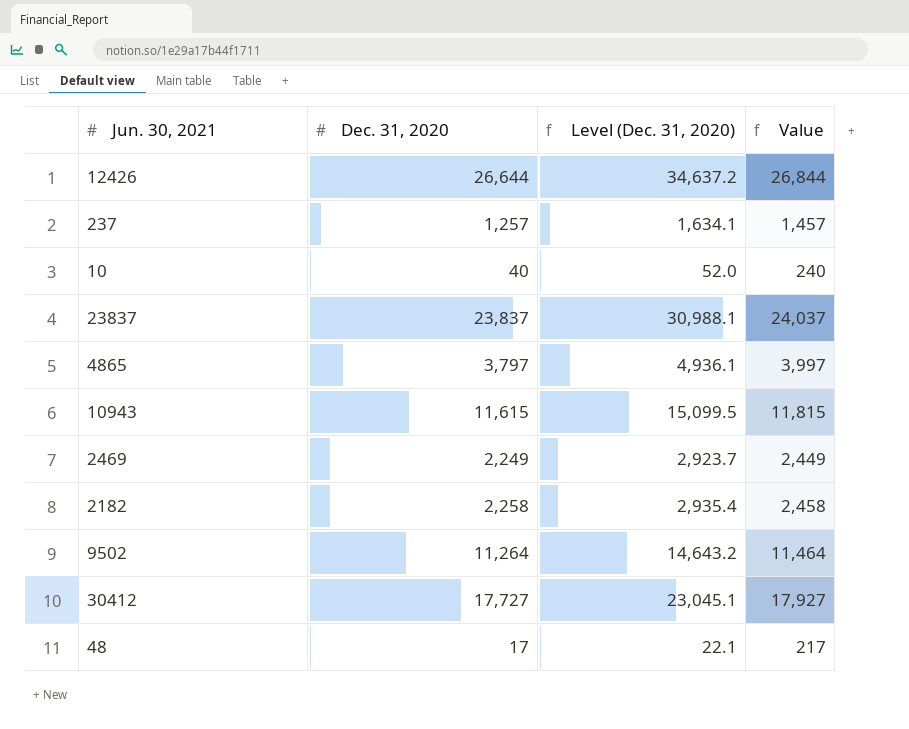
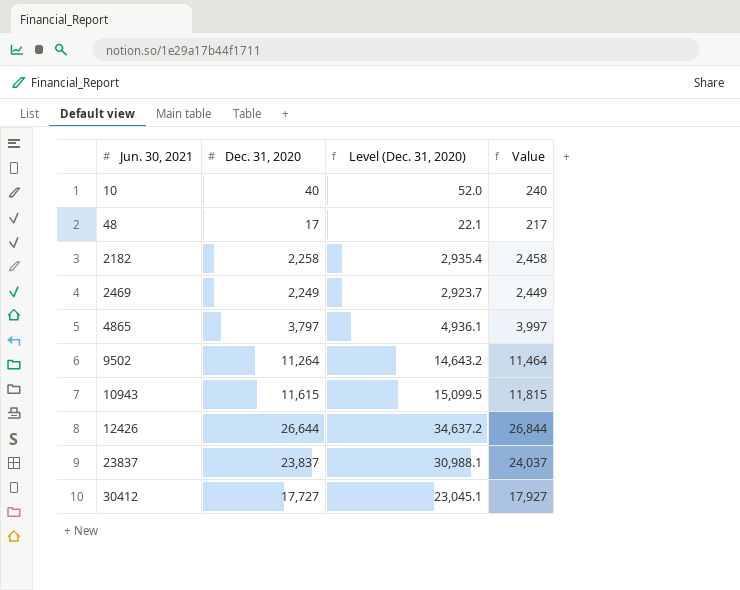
row order: none -> Jun. 30, 2021 ascending
row 237: 1,257 | 1,634.1 | 1,457 -> none

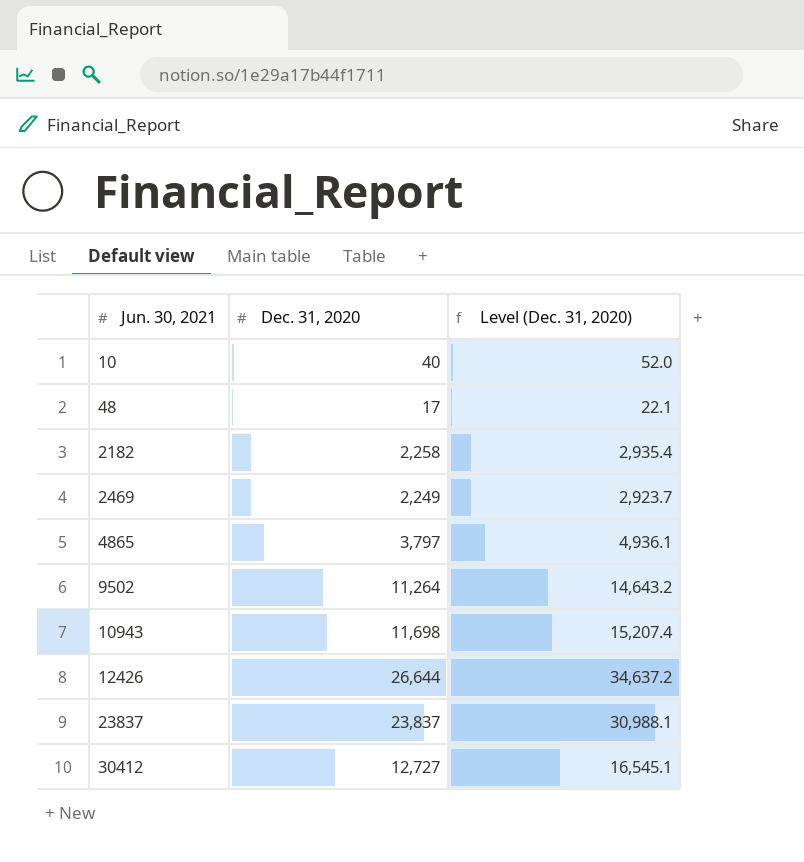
column Value | formula: [Dec. 31, 2020] + 200 -> none
10943 | Dec. 31, 2020: 11,615 -> 11,698
10943 | Level (Dec. 31, 2020): 15,099.5 -> 15,207.4
30412 | Dec. 31, 2020: 17,727 -> 12,727
30412 | Level (Dec. 31, 2020): 23,045.1 -> 16,545.1

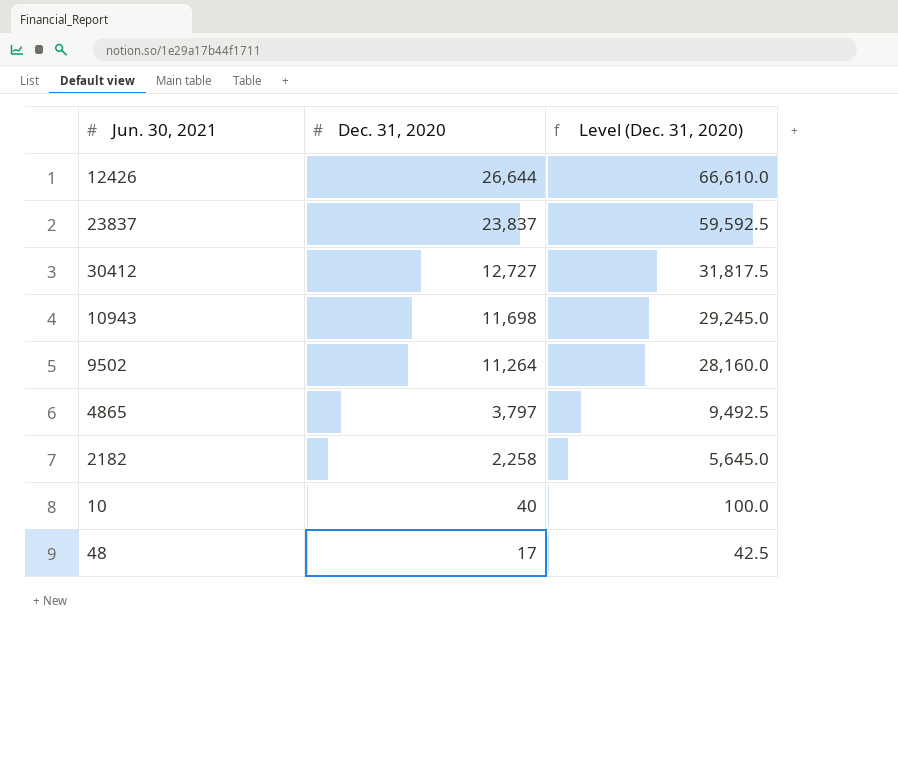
row order: Jun. 30, 2021 ascending -> Dec. 31, 2020 descending
column Level (Dec. 31, 2020) | formula: [Dec. 31, 2020] * 1.3 -> [Dec. 31, 2020] * 2.5
row 2469: 2,249 | 2,923.7 -> none

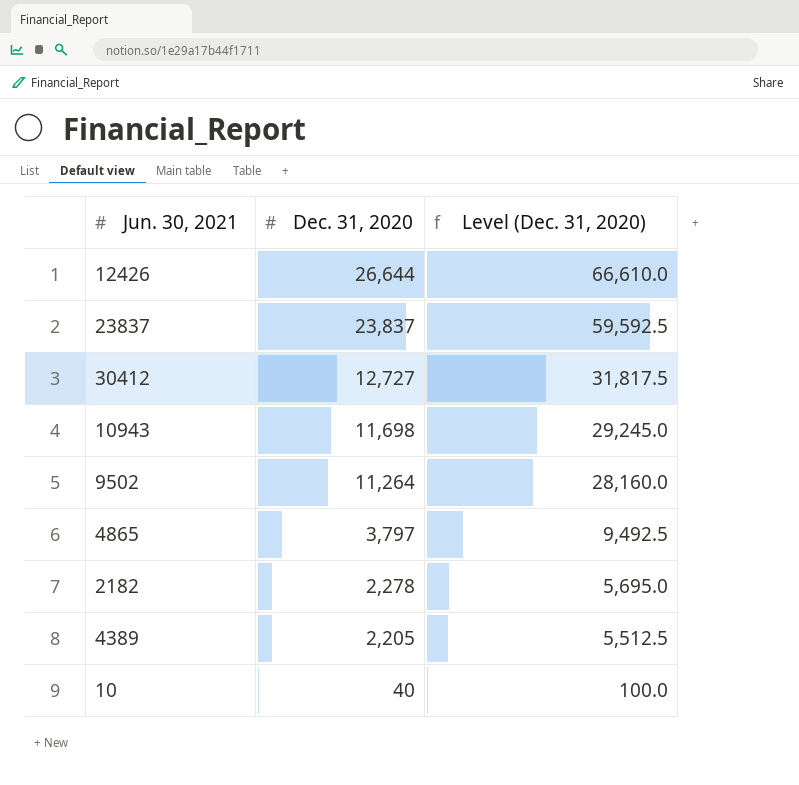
row 48: 17 | 42.5 -> none
2182 | Dec. 31, 2020: 2,258 -> 2,278
2182 | Level (Dec. 31, 2020): 5,645.0 -> 5,695.0
row 4389: none -> 2,205 | 5,512.5

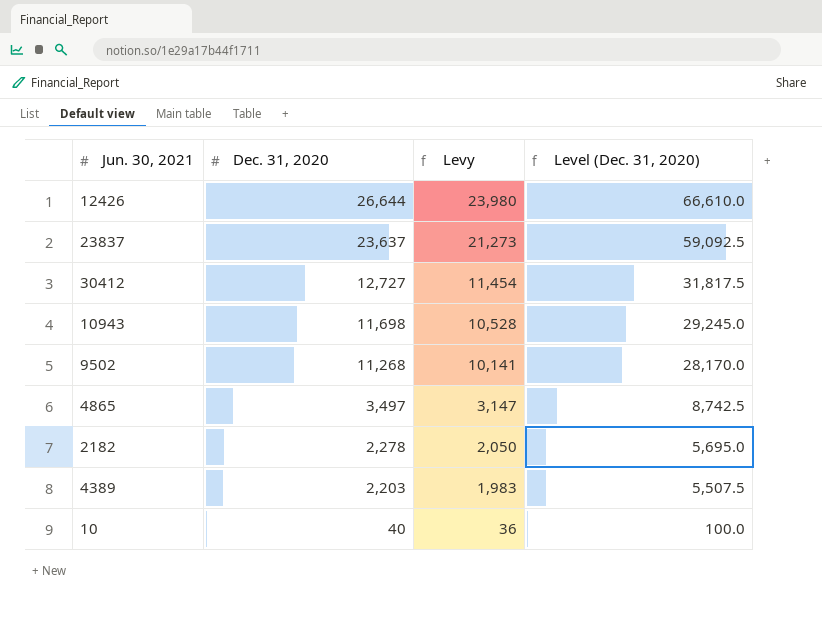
column Levy | formula: none -> [Dec. 31, 2020] * 0.9
23837 | Dec. 31, 2020: 23,837 -> 23,637
23837 | Level (Dec. 31, 2020): 59,592.5 -> 59,092.5
9502 | Dec. 31, 2020: 11,264 -> 11,268
9502 | Level (Dec. 31, 2020): 28,160.0 -> 28,170.0
4865 | Dec. 31, 2020: 3,797 -> 3,497
4865 | Level (Dec. 31, 2020): 9,492.5 -> 8,742.5
4389 | Dec. 31, 2020: 2,205 -> 2,203
4389 | Level (Dec. 31, 2020): 5,512.5 -> 5,507.5

